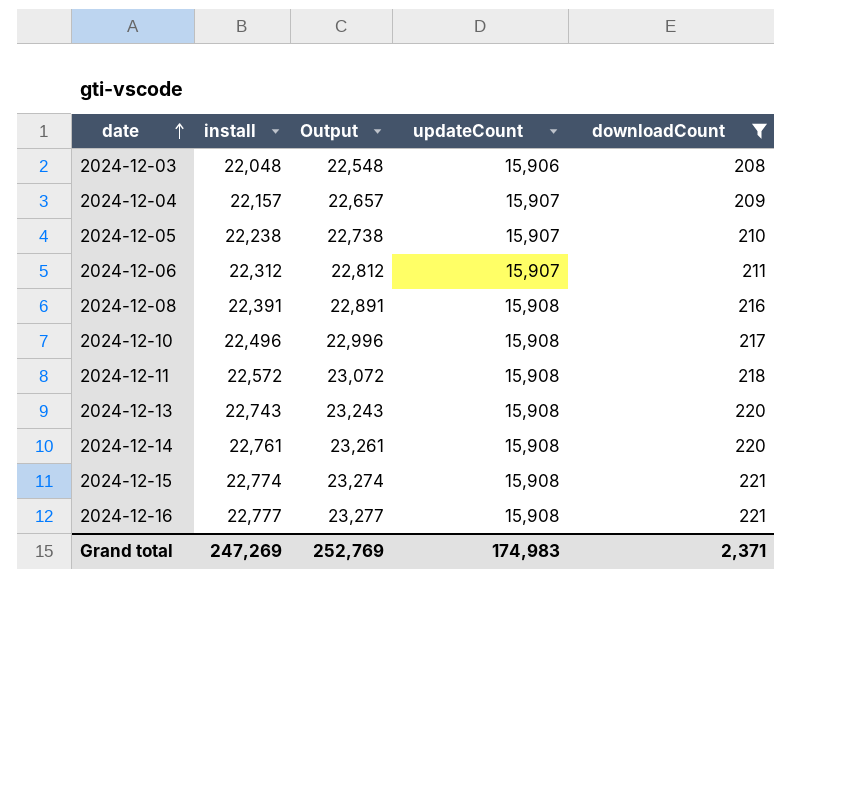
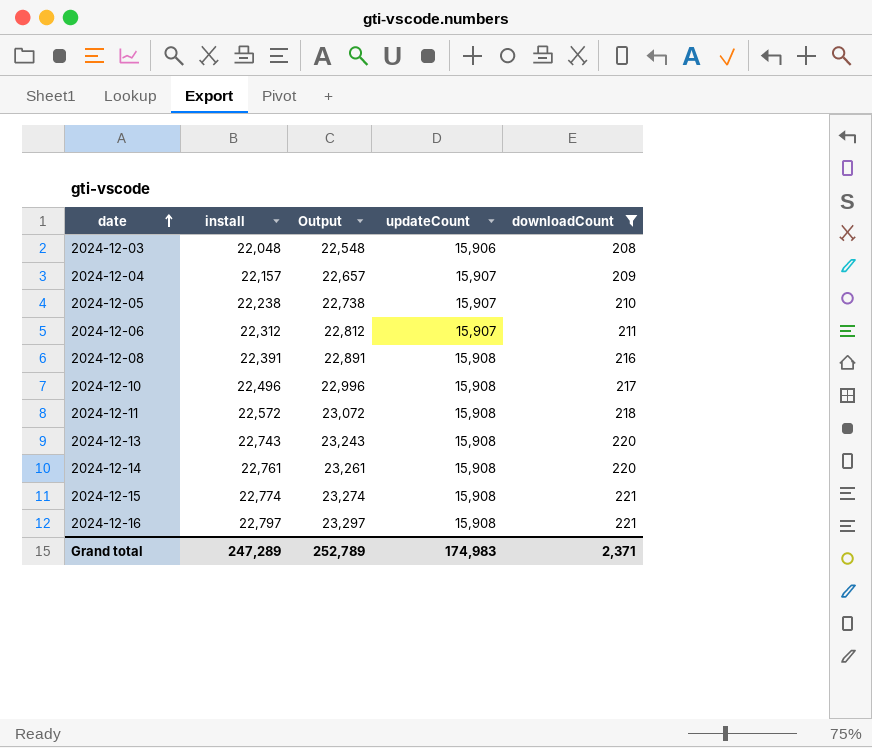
2024-12-16 | install: 22,777 -> 22,797
2024-12-16 | Output: 23,277 -> 23,297
Grand total | install: 247,269 -> 247,289
Grand total | Output: 252,769 -> 252,789

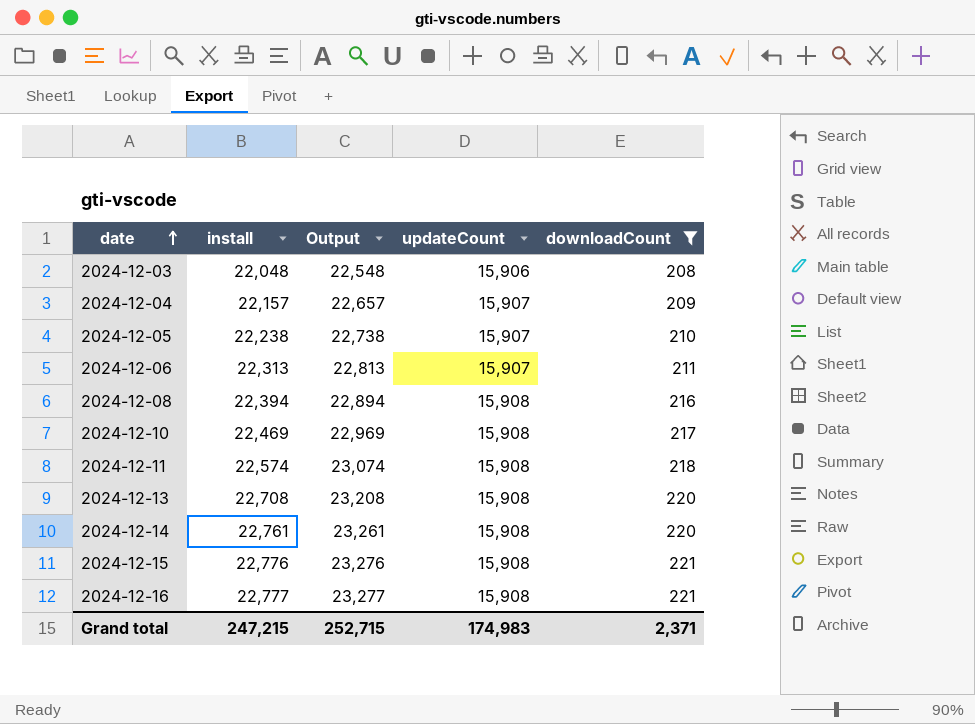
2024-12-06 | install: 22,312 -> 22,313
2024-12-06 | Output: 22,812 -> 22,813
2024-12-08 | install: 22,391 -> 22,394
2024-12-08 | Output: 22,891 -> 22,894
2024-12-10 | install: 22,496 -> 22,469
2024-12-10 | Output: 22,996 -> 22,969
2024-12-11 | install: 22,572 -> 22,574
2024-12-11 | Output: 23,072 -> 23,074
2024-12-13 | install: 22,743 -> 22,708
2024-12-13 | Output: 23,243 -> 23,208
2024-12-15 | install: 22,774 -> 22,776
2024-12-15 | Output: 23,274 -> 23,276
2024-12-16 | install: 22,797 -> 22,777
2024-12-16 | Output: 23,297 -> 23,277
Grand total | install: 247,289 -> 247,215
Grand total | Output: 252,789 -> 252,715

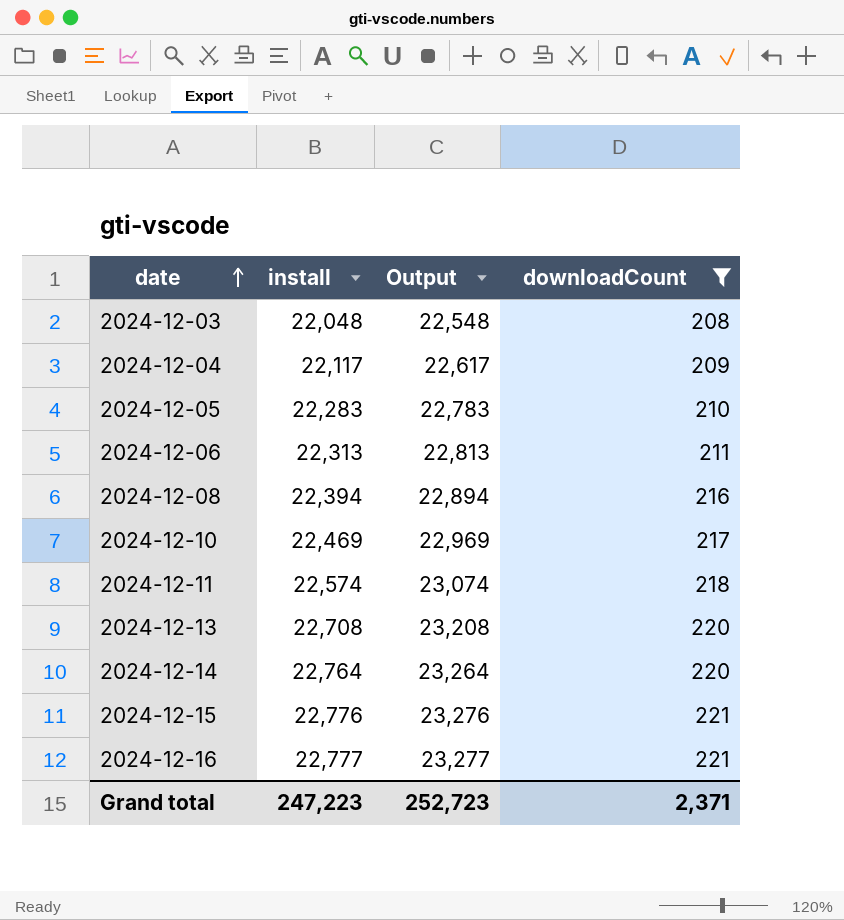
column updateCount | position: 4 -> none
2024-12-04 | install: 22,157 -> 22,117
2024-12-04 | Output: 22,657 -> 22,617
2024-12-05 | install: 22,238 -> 22,283
2024-12-05 | Output: 22,738 -> 22,783
2024-12-14 | install: 22,761 -> 22,764
2024-12-14 | Output: 23,261 -> 23,264
Grand total | install: 247,215 -> 247,223
Grand total | Output: 252,715 -> 252,723

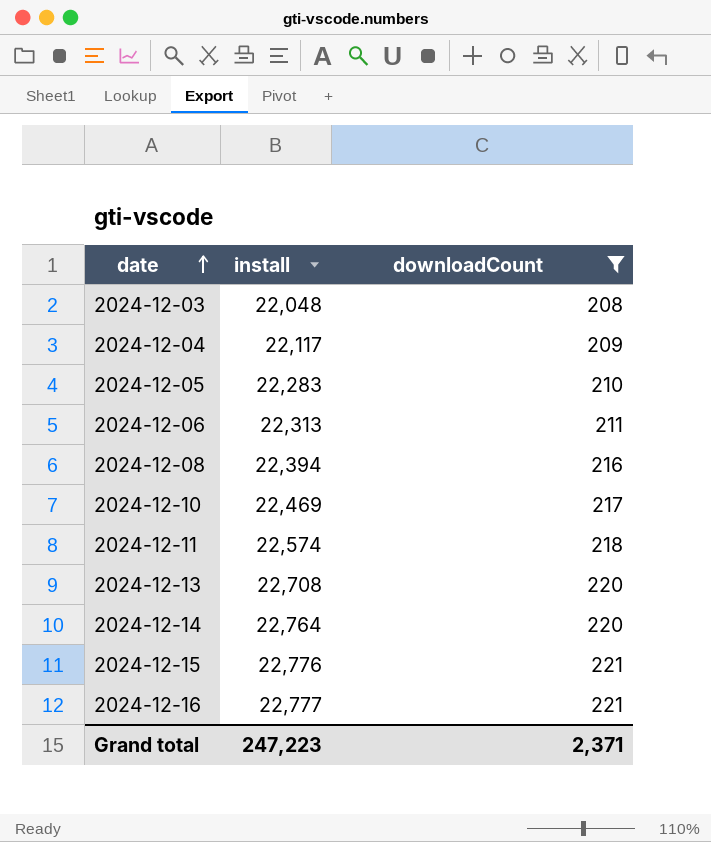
column Output | formula: [install] + 500 -> none

